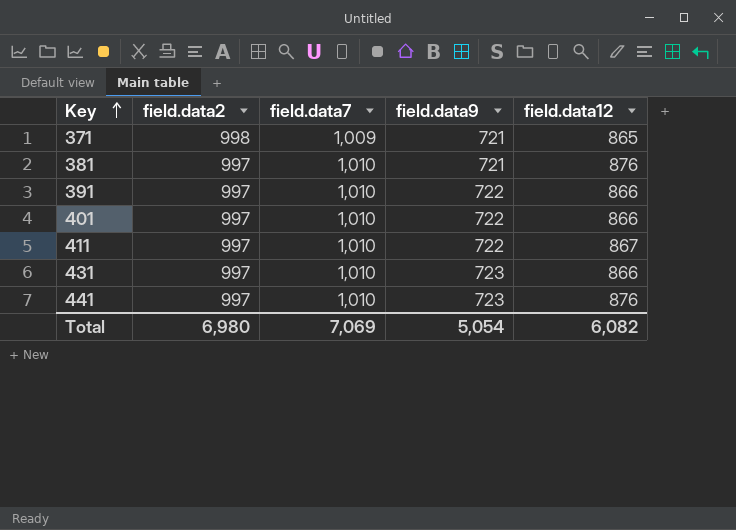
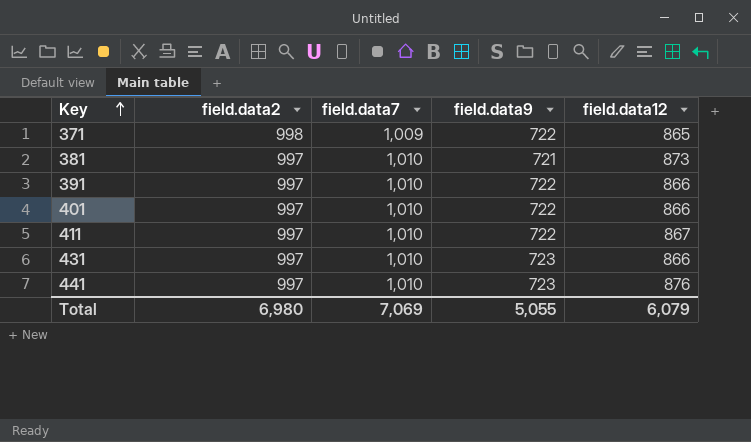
371 | field.data9: 721 -> 722
381 | field.data12: 876 -> 873
Total | field.data9: 5,054 -> 5,055
Total | field.data12: 6,082 -> 6,079

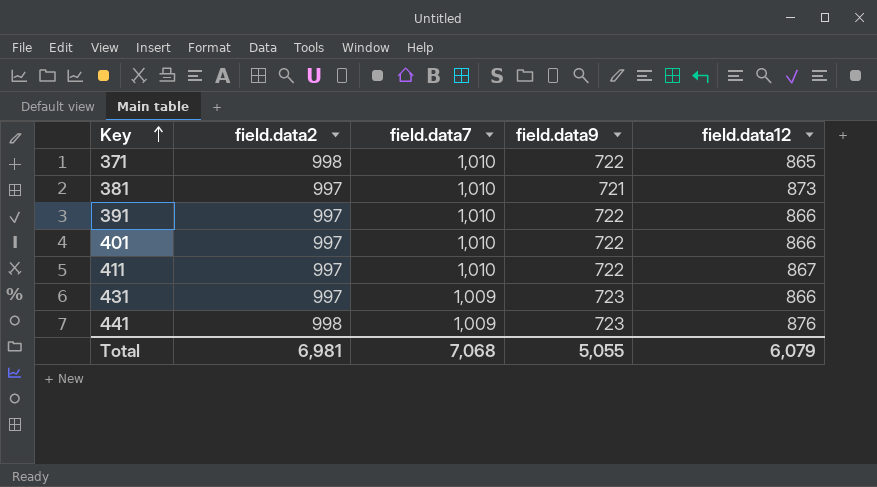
371 | field.data7: 1,009 -> 1,010
431 | field.data7: 1,010 -> 1,009
441 | field.data2: 997 -> 998
441 | field.data7: 1,010 -> 1,009
Total | field.data2: 6,980 -> 6,981
Total | field.data7: 7,069 -> 7,068

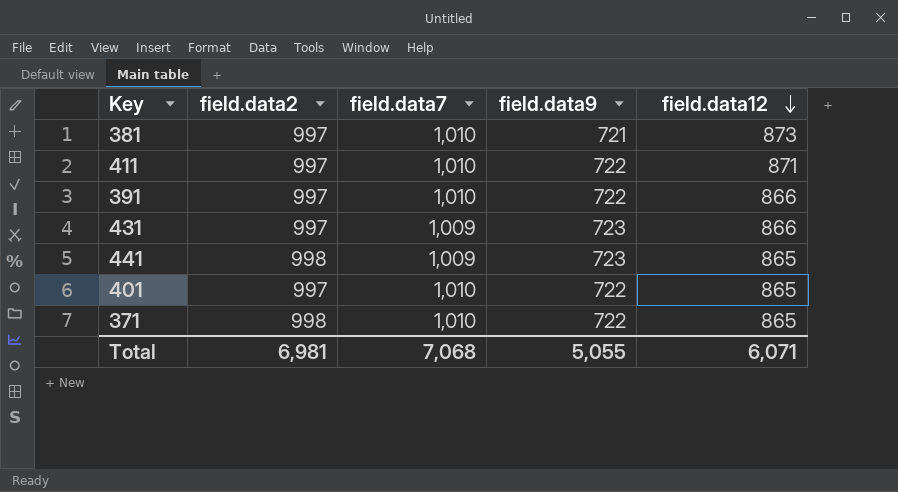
row order: Key ascending -> field.data12 descending
411 | field.data12: 867 -> 871
441 | field.data12: 876 -> 865
401 | field.data12: 866 -> 865
Total | field.data12: 6,079 -> 6,071

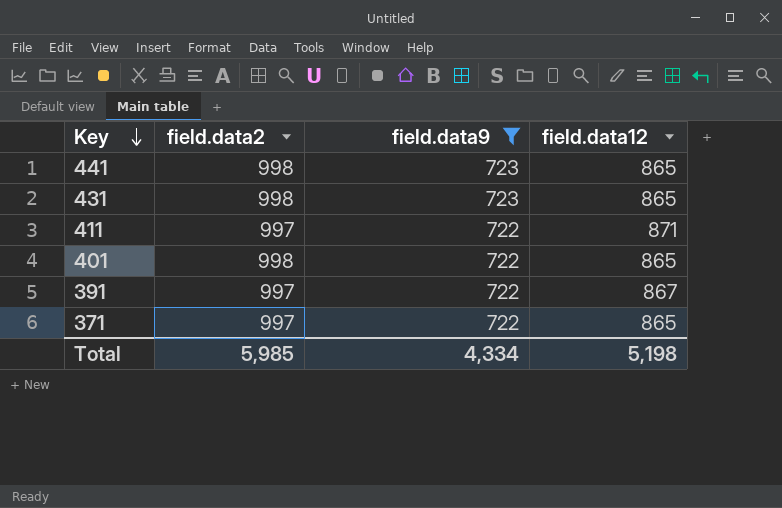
filter: none -> field.data9 != 721
row order: field.data12 descending -> Key descending
column field.data7 | position: 3 -> none
431 | field.data2: 997 -> 998
431 | field.data12: 866 -> 865
401 | field.data2: 997 -> 998
391 | field.data12: 866 -> 867
371 | field.data2: 998 -> 997
Total | field.data2: 6,981 -> 5,985
Total | field.data9: 5,055 -> 4,334
Total | field.data12: 6,071 -> 5,198

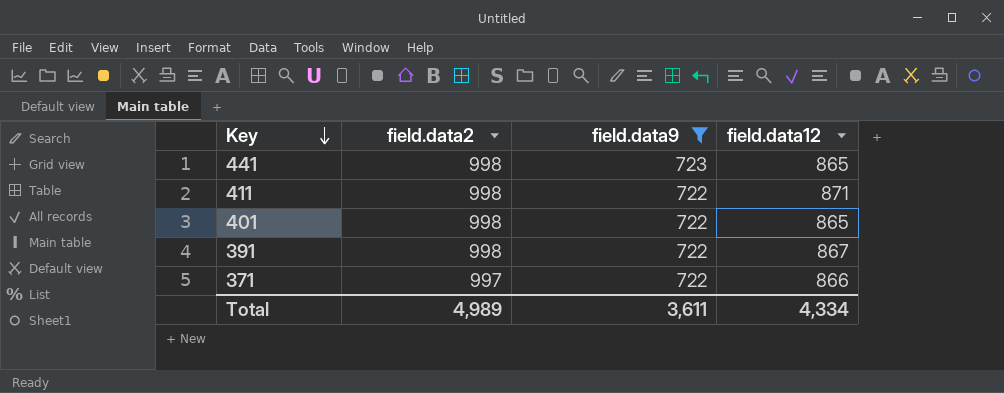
row 431: 998 | 723 | 865 -> none
411 | field.data2: 997 -> 998
391 | field.data2: 997 -> 998
371 | field.data12: 865 -> 866
Total | field.data2: 5,985 -> 4,989
Total | field.data9: 4,334 -> 3,611
Total | field.data12: 5,198 -> 4,334

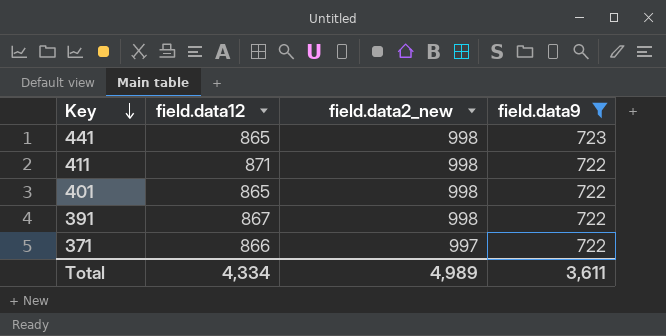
column field.data12 | position: 4 -> 2
column name: field.data2 -> field.data2_new

